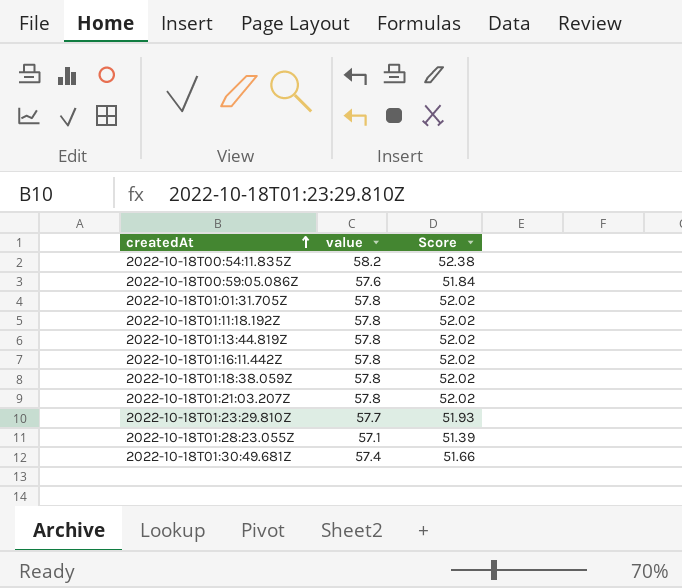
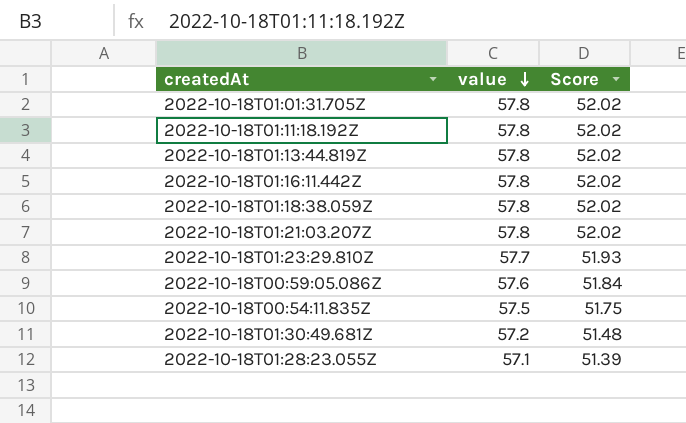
row order: createdAt ascending -> value descending
2022-10-18T00:54:11.835Z | value: 58.2 -> 57.5
2022-10-18T00:54:11.835Z | Score: 52.38 -> 51.75
2022-10-18T01:30:49.681Z | value: 57.4 -> 57.2
2022-10-18T01:30:49.681Z | Score: 51.66 -> 51.48

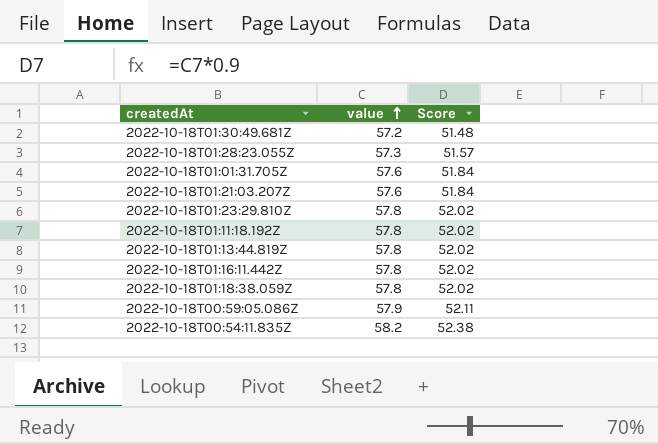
row order: value descending -> value ascending
2022-10-18T01:28:23.055Z | value: 57.1 -> 57.3
2022-10-18T01:28:23.055Z | Score: 51.39 -> 51.57
2022-10-18T01:01:31.705Z | value: 57.8 -> 57.6
2022-10-18T01:01:31.705Z | Score: 52.02 -> 51.84
2022-10-18T01:21:03.207Z | value: 57.8 -> 57.6
2022-10-18T01:21:03.207Z | Score: 52.02 -> 51.84
2022-10-18T01:23:29.810Z | value: 57.7 -> 57.8
2022-10-18T01:23:29.810Z | Score: 51.93 -> 52.02
2022-10-18T00:59:05.086Z | value: 57.6 -> 57.9
2022-10-18T00:59:05.086Z | Score: 51.84 -> 52.11
2022-10-18T00:54:11.835Z | value: 57.5 -> 58.2
2022-10-18T00:54:11.835Z | Score: 51.75 -> 52.38

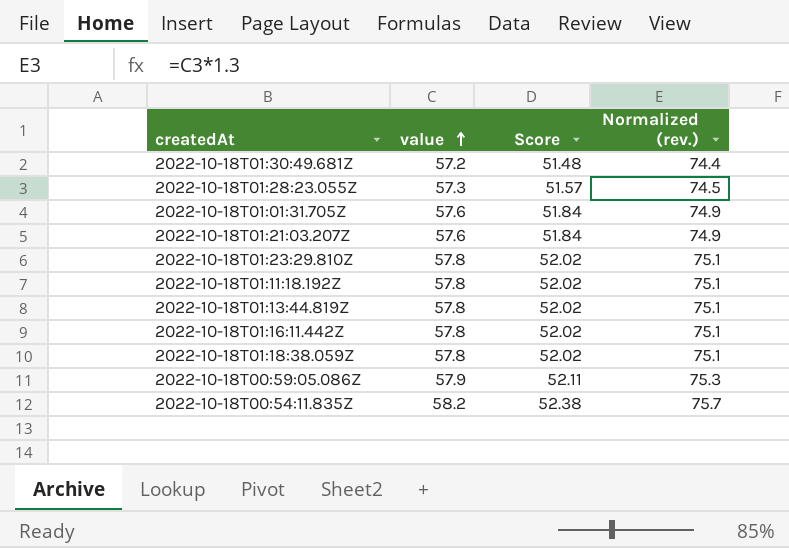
column Normalized (rev.) | formula: none -> [value] * 1.3

